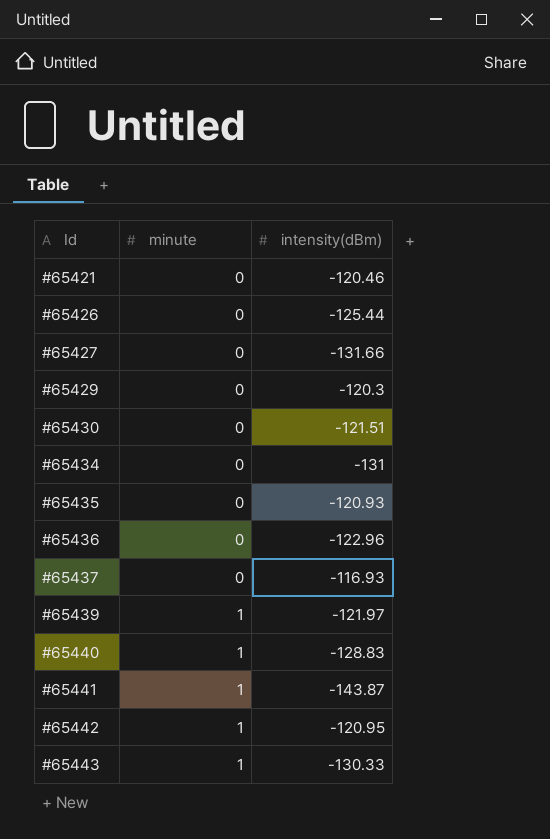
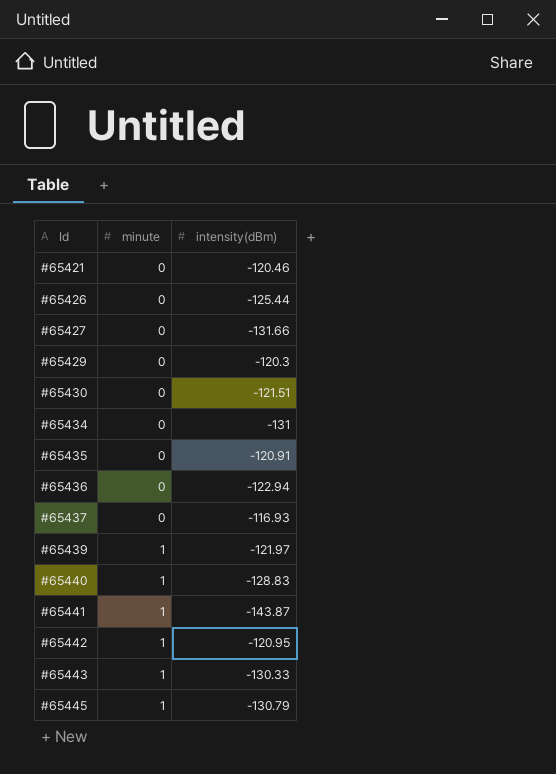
#65435 | intensity(dBm): -120.93 -> -120.91
#65436 | intensity(dBm): -122.96 -> -122.94
row #65445: none -> 1 | -130.79

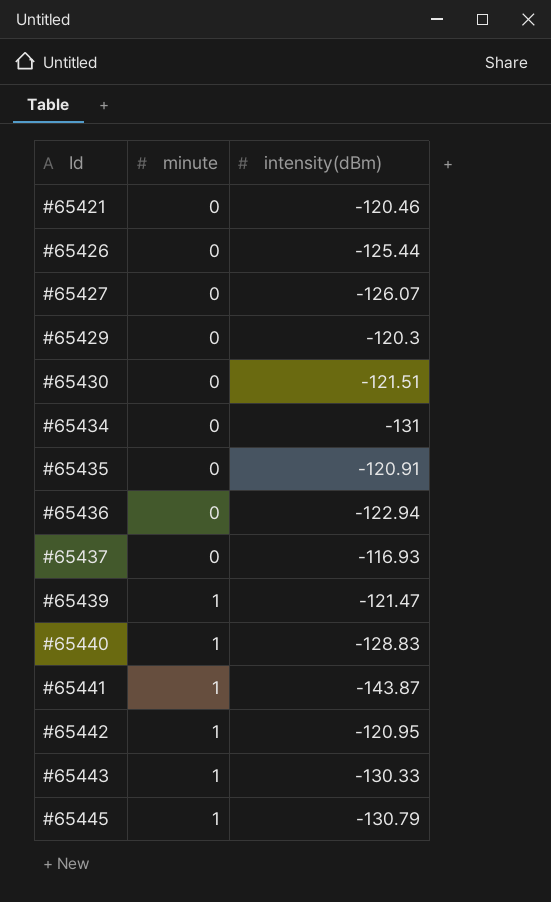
#65427 | intensity(dBm): -131.66 -> -126.07
#65439 | intensity(dBm): -121.97 -> -121.47

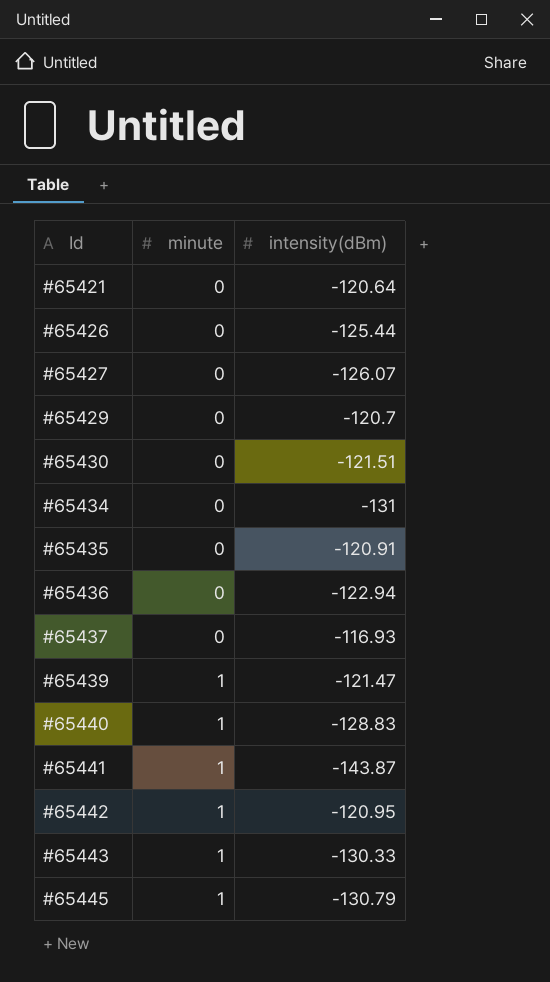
#65421 | intensity(dBm): -120.46 -> -120.64
#65429 | intensity(dBm): -120.3 -> -120.7

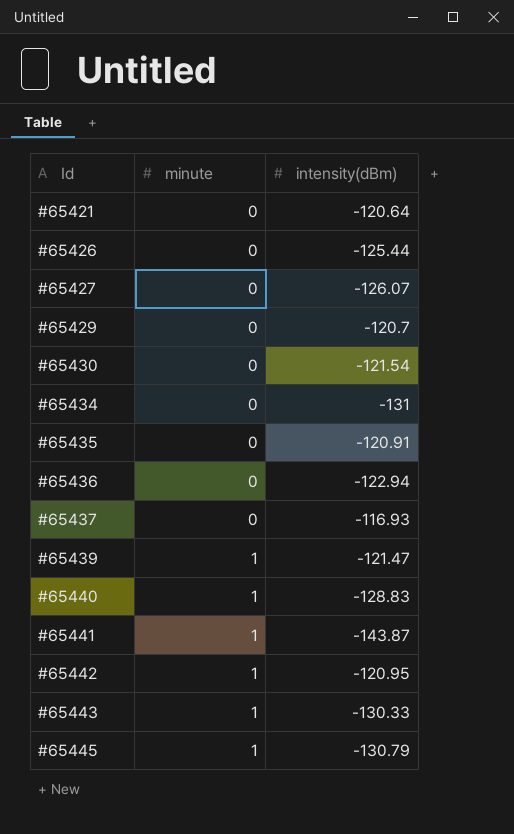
#65430 | intensity(dBm): -121.51 -> -121.54

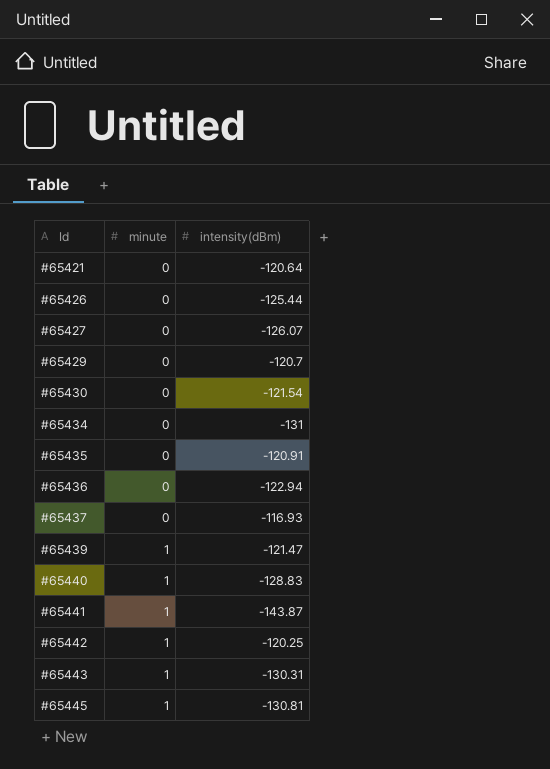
#65442 | intensity(dBm): -120.95 -> -120.25
#65443 | intensity(dBm): -130.33 -> -130.31
#65445 | intensity(dBm): -130.79 -> -130.81

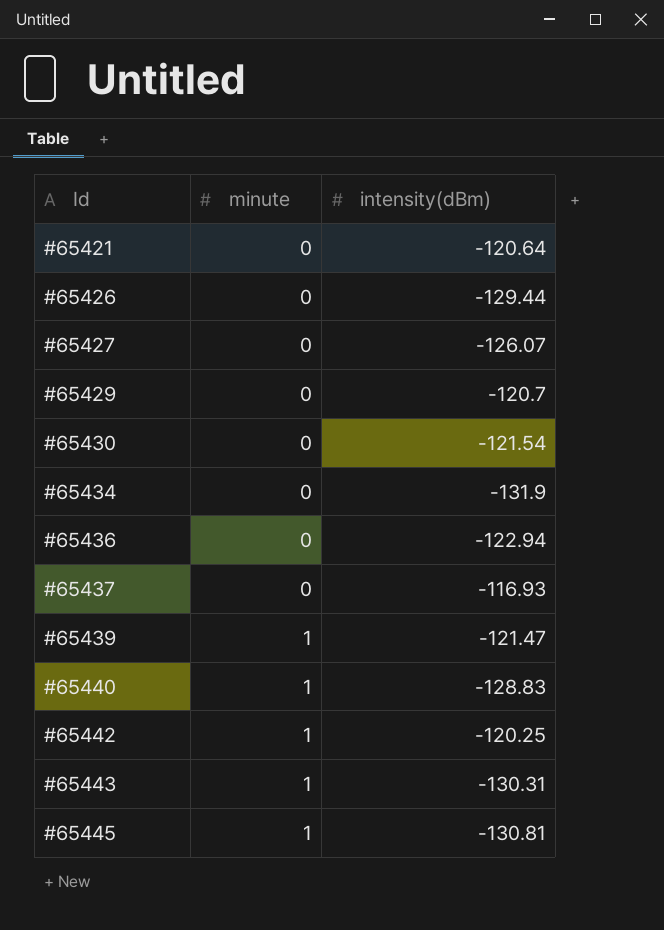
row #65435: 0 | -120.91 -> none
row #65441: 1 | -143.87 -> none
#65426 | intensity(dBm): -125.44 -> -129.44
#65434 | intensity(dBm): -131 -> -131.9

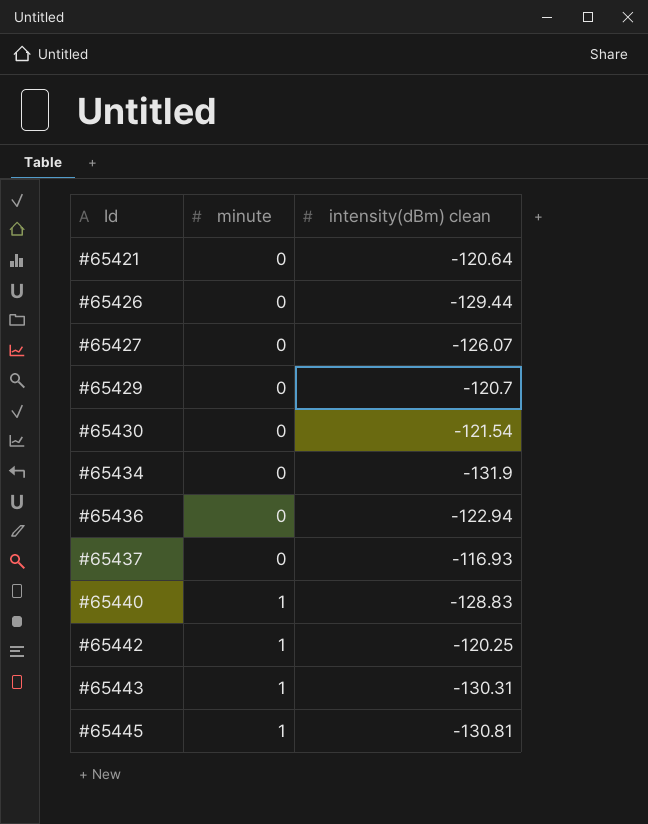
column name: intensity(dBm) -> intensity(dBm) clean
row #65439: 1 | -121.47 -> none

